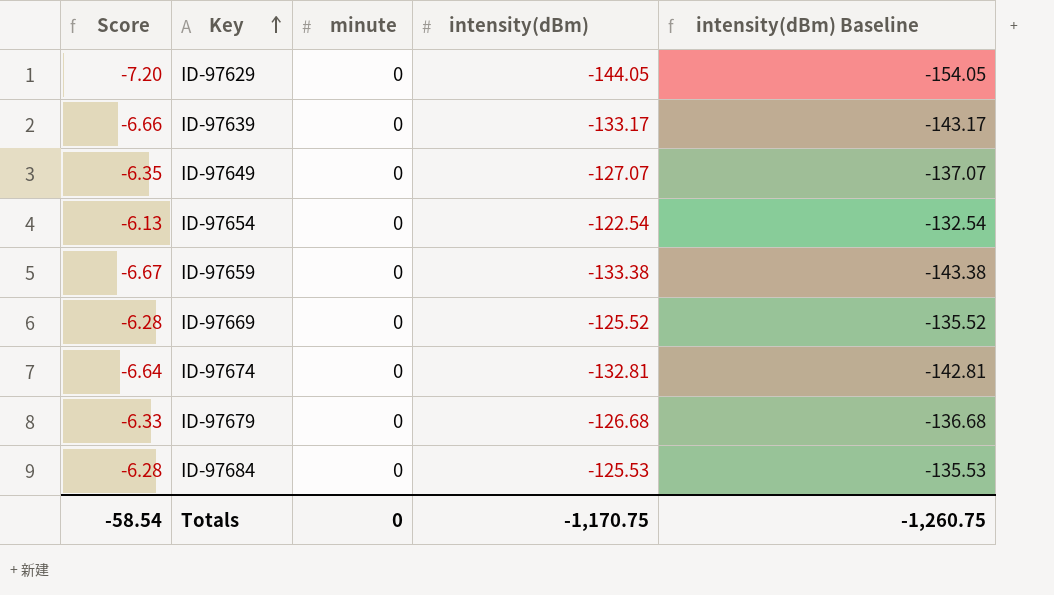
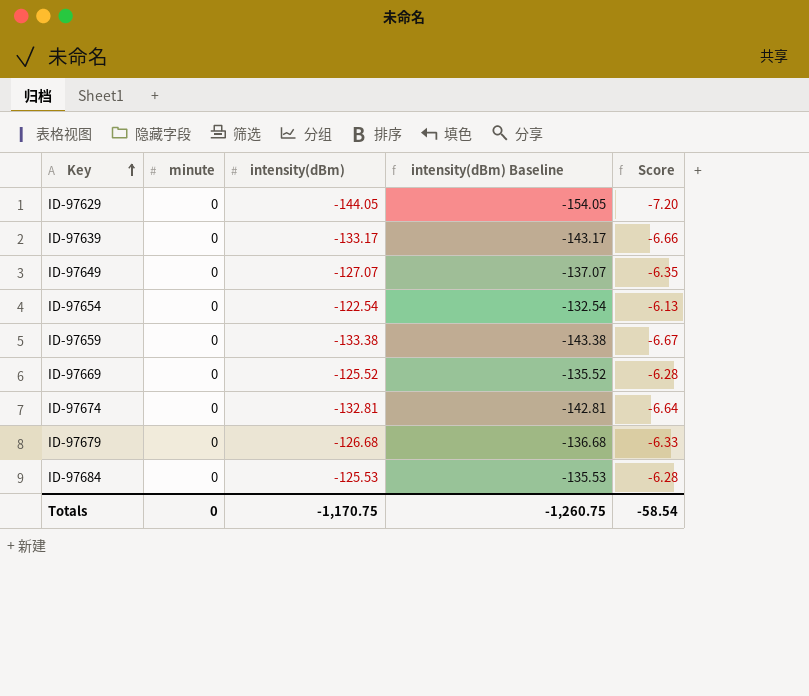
column Score | position: 1 -> 5

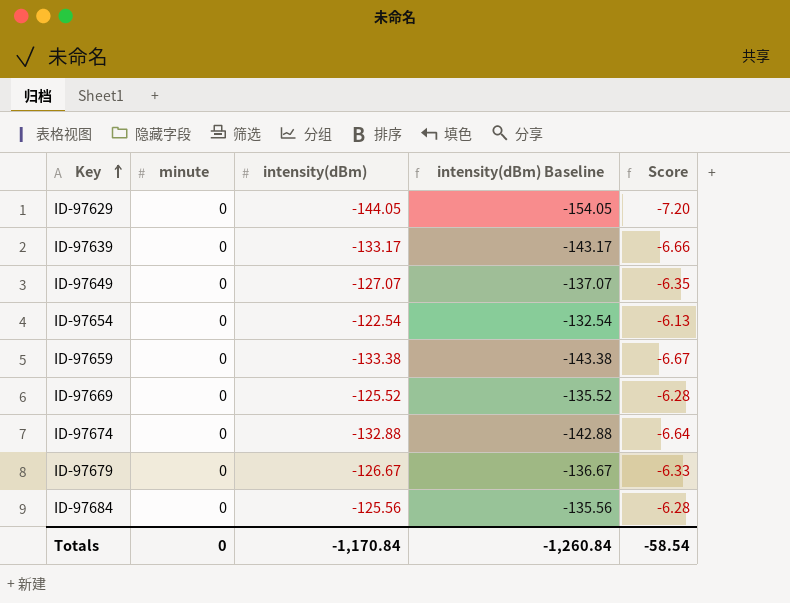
ID-97674 | intensity(dBm): -132.81 -> -132.88
ID-97674 | intensity(dBm) Baseline: -142.81 -> -142.88
ID-97679 | intensity(dBm): -126.68 -> -126.67
ID-97679 | intensity(dBm) Baseline: -136.68 -> -136.67
ID-97684 | intensity(dBm): -125.53 -> -125.56
ID-97684 | intensity(dBm) Baseline: -135.53 -> -135.56
Totals | intensity(dBm): -1,170.75 -> -1,170.84
Totals | intensity(dBm) Baseline: -1,260.75 -> -1,260.84

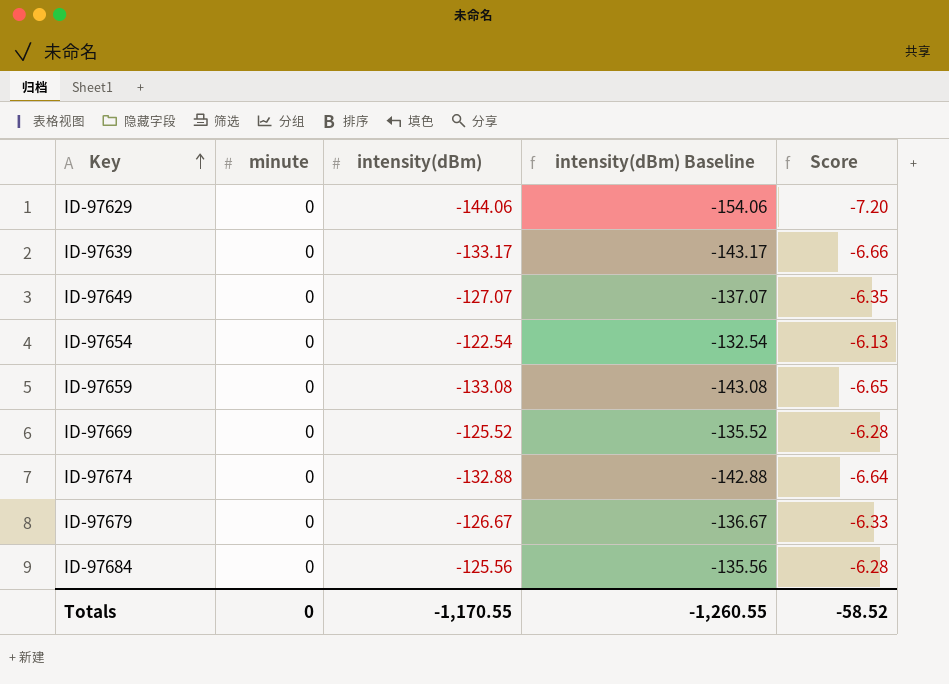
ID-97629 | intensity(dBm): -144.05 -> -144.06
ID-97629 | intensity(dBm) Baseline: -154.05 -> -154.06
ID-97659 | intensity(dBm): -133.38 -> -133.08
ID-97659 | intensity(dBm) Baseline: -143.38 -> -143.08
ID-97659 | Score: -6.67 -> -6.65
Totals | intensity(dBm): -1,170.84 -> -1,170.55
Totals | intensity(dBm) Baseline: -1,260.84 -> -1,260.55
Totals | Score: -58.54 -> -58.52

